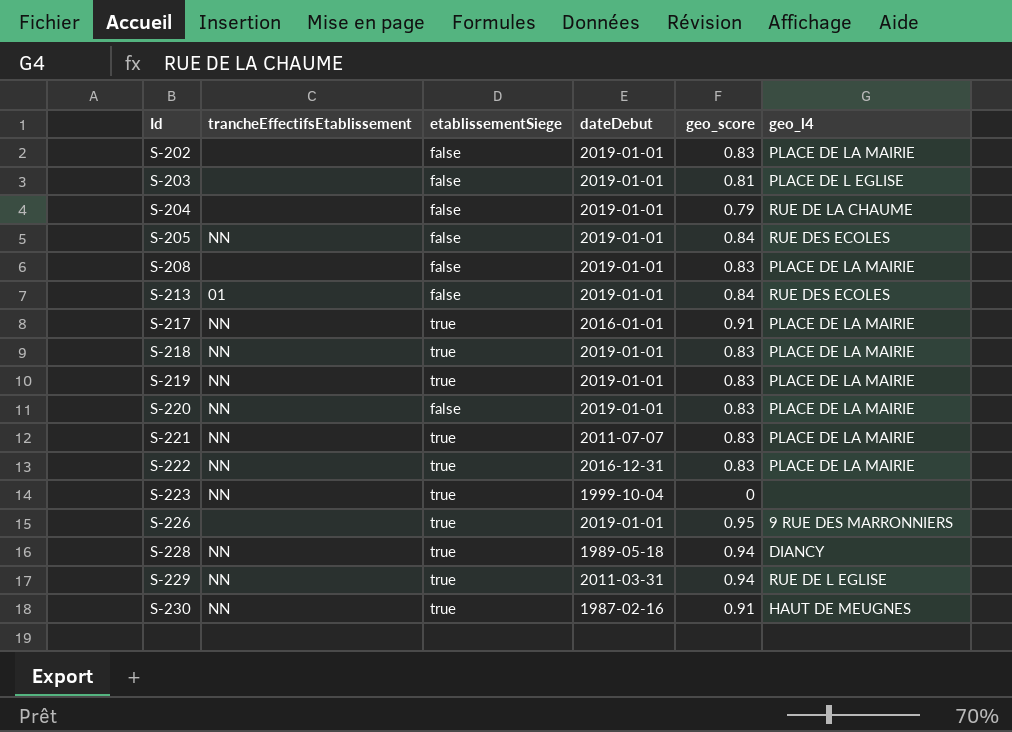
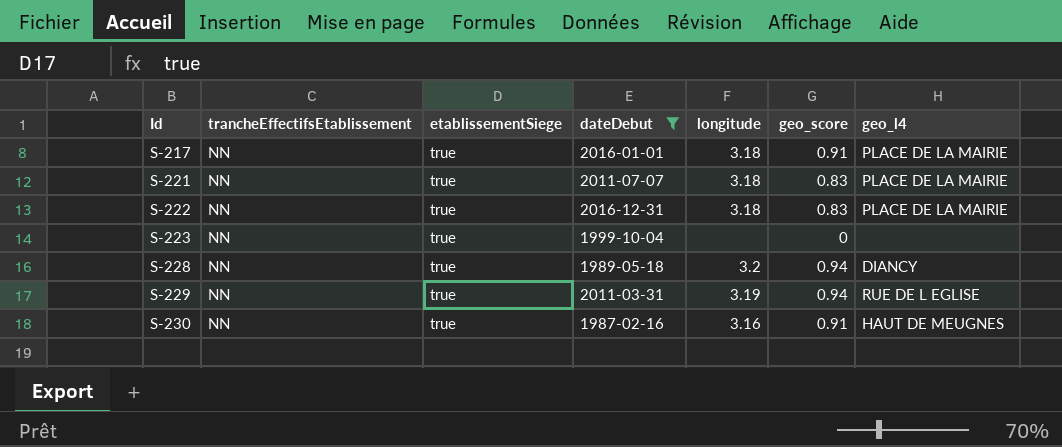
filter: none -> dateDebut != 2019-01-01
column longitude | position: none -> 5

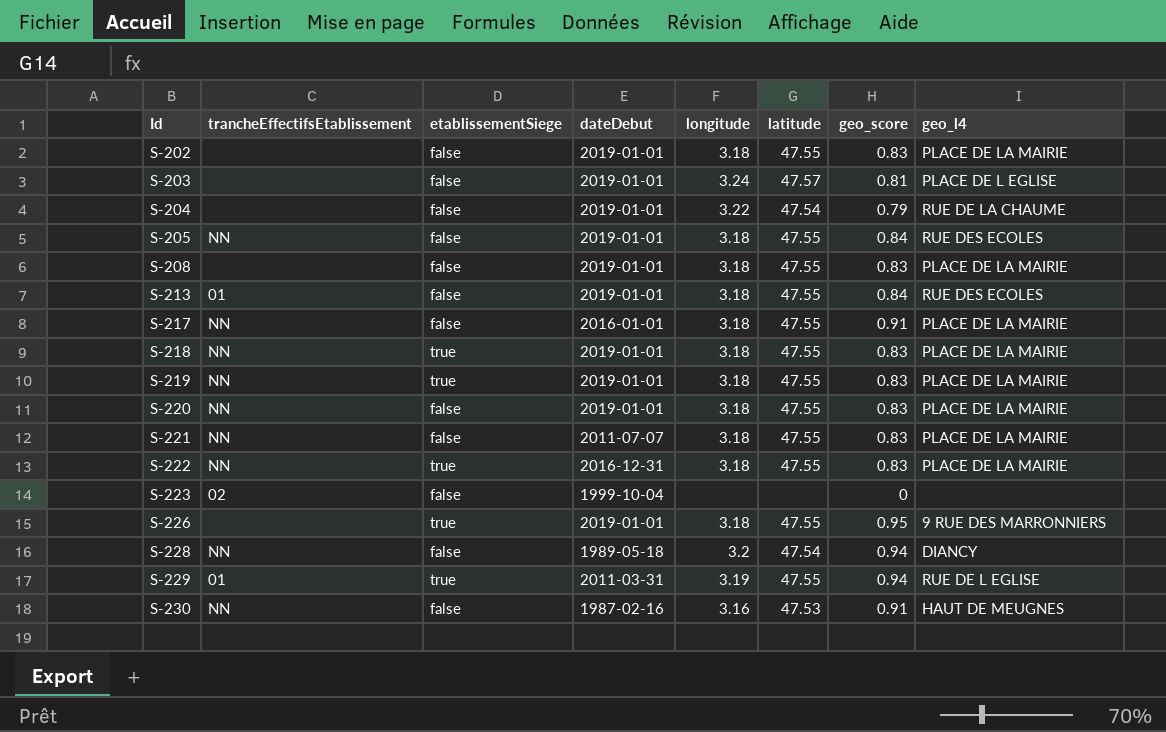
filter: dateDebut != 2019-01-01 -> none
column latitude | position: none -> 6
S-217 | etablissementSiege: true -> false
S-221 | etablissementSiege: true -> false
S-223 | trancheEffectifsEtablissement: NN -> 02
S-223 | etablissementSiege: true -> false
S-228 | etablissementSiege: true -> false
S-229 | trancheEffectifsEtablissement: NN -> 01
S-230 | etablissementSiege: true -> false

